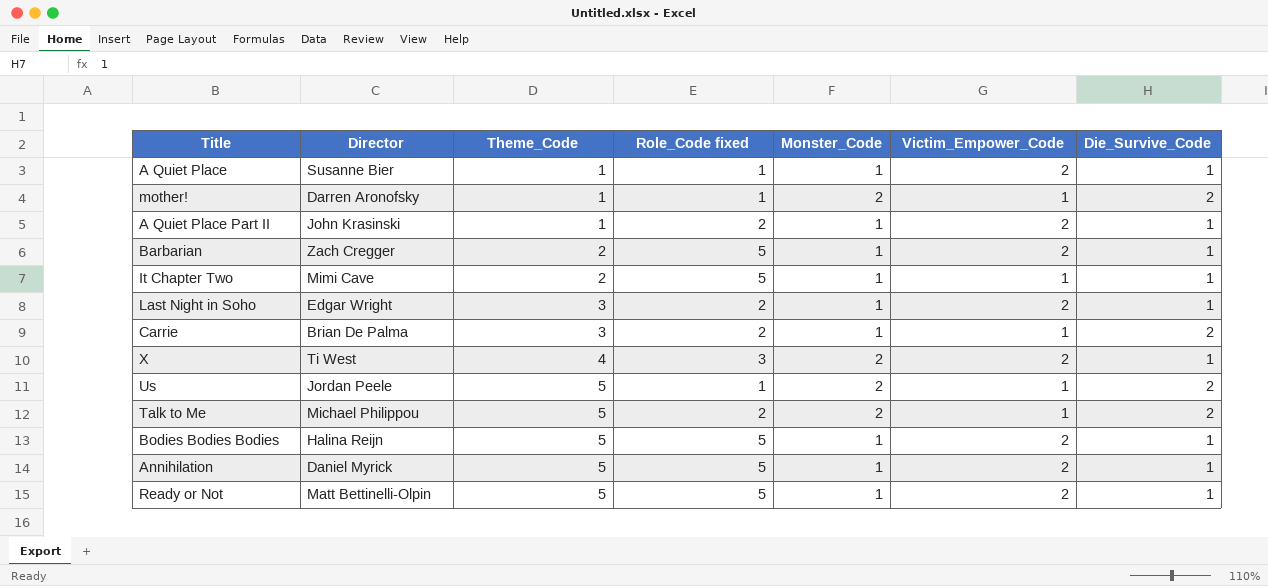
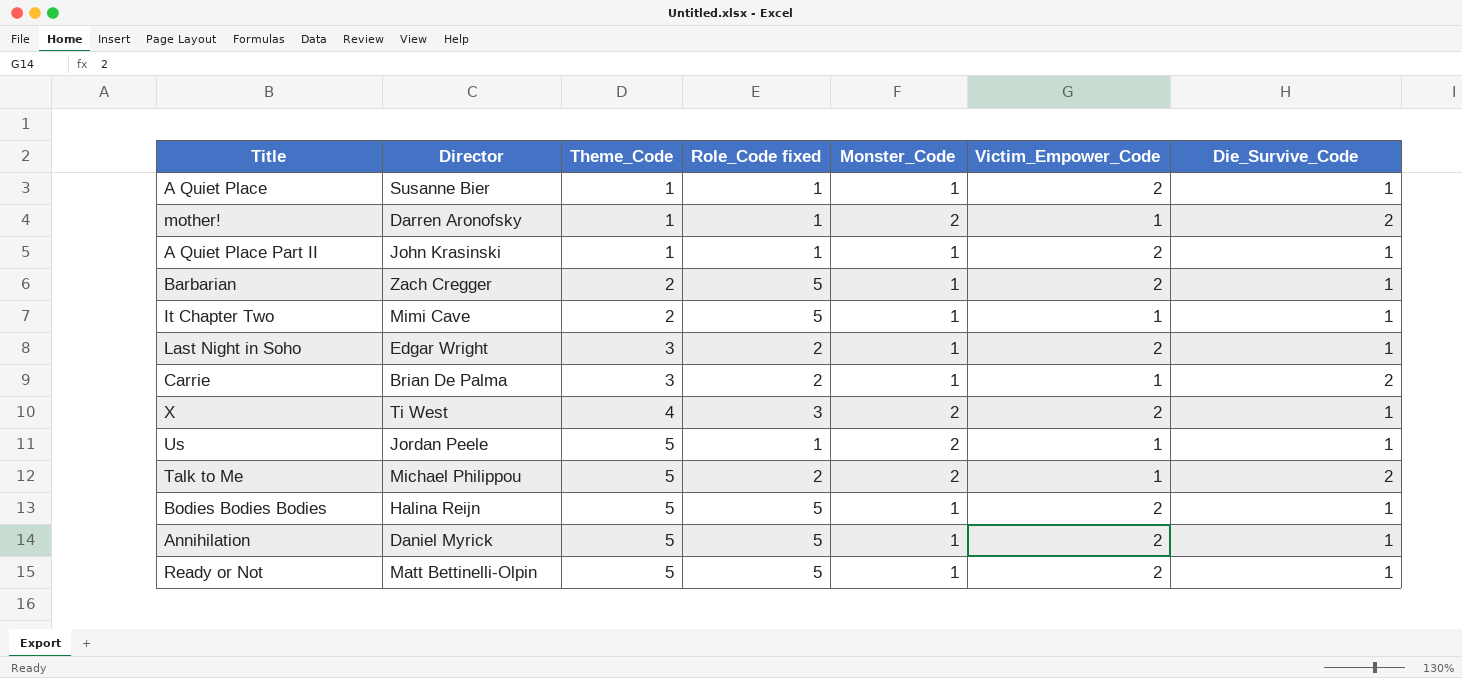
A Quiet Place Part II | Role_Code fixed: 2 -> 1
Us | Die_Survive_Code: 2 -> 1

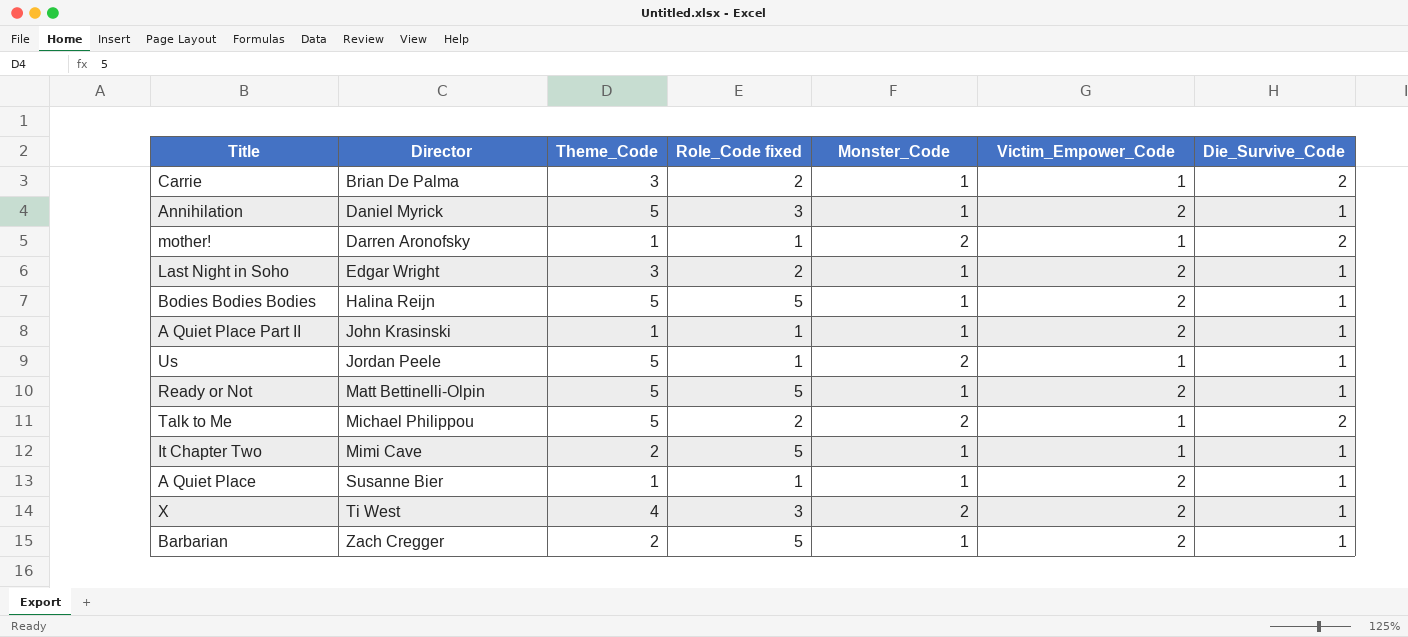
row order: Theme_Code ascending -> Director ascending
Annihilation | Role_Code fixed: 5 -> 3

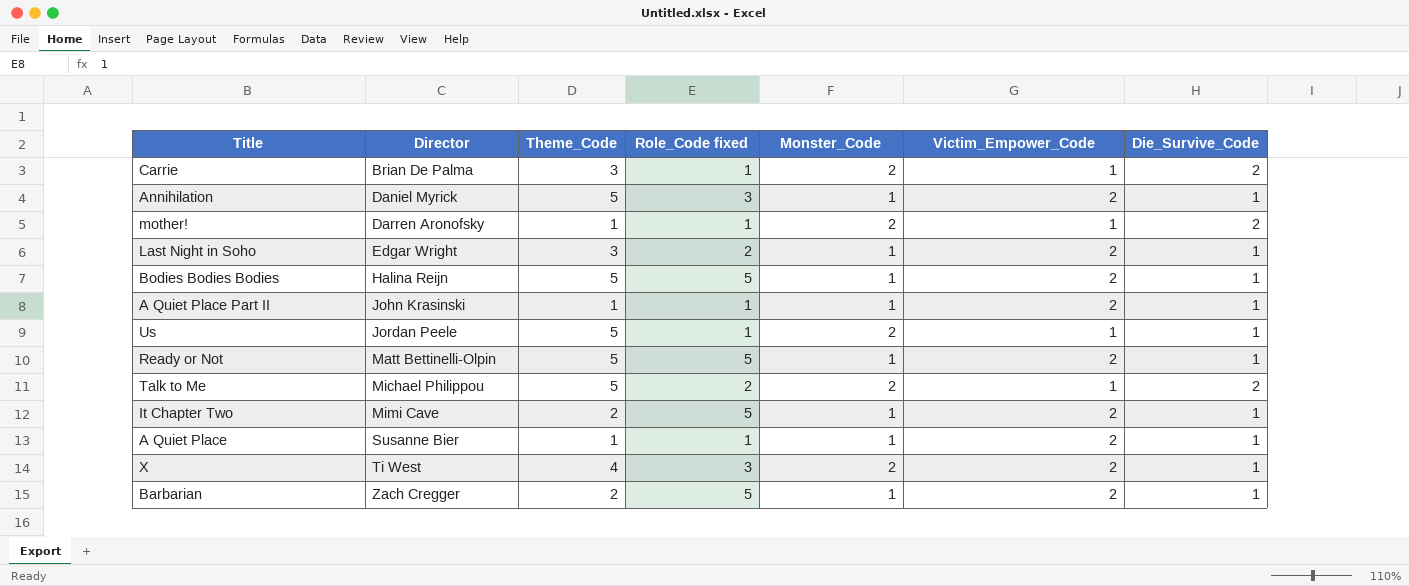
Carrie | Role_Code fixed: 2 -> 1
Carrie | Monster_Code: 1 -> 2
It Chapter Two | Victim_Empower_Code: 1 -> 2

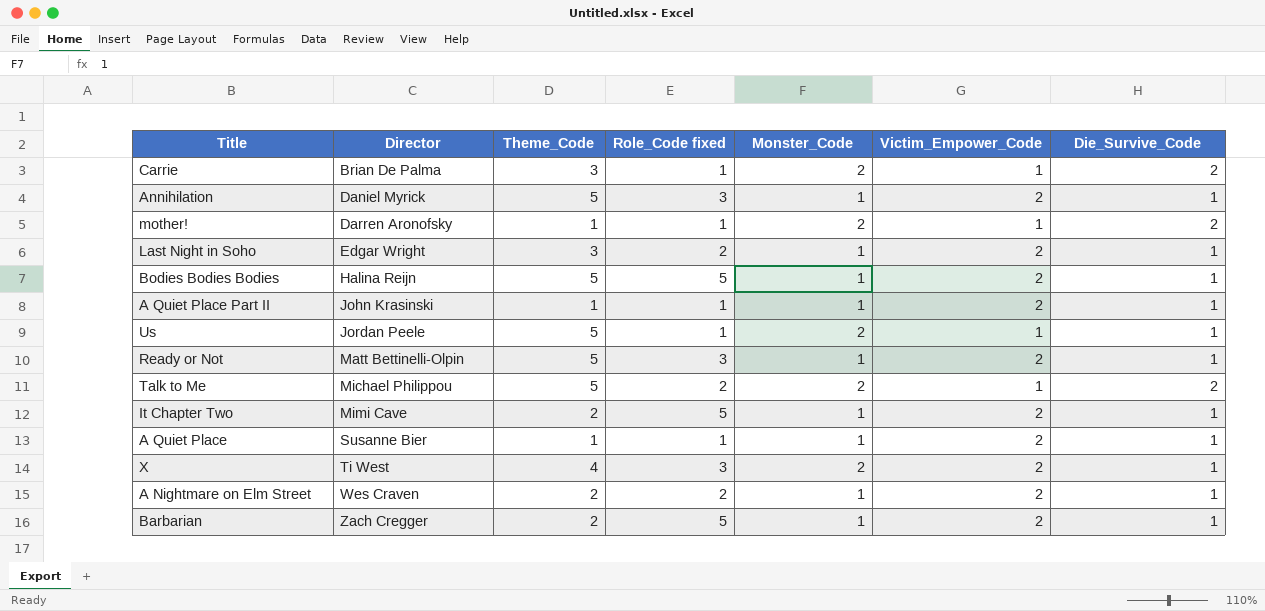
Ready or Not | Role_Code fixed: 5 -> 3
row A Nightmare on Elm Street: none -> Wes Craven | 2 | 2 | 1 | 2 | 1

